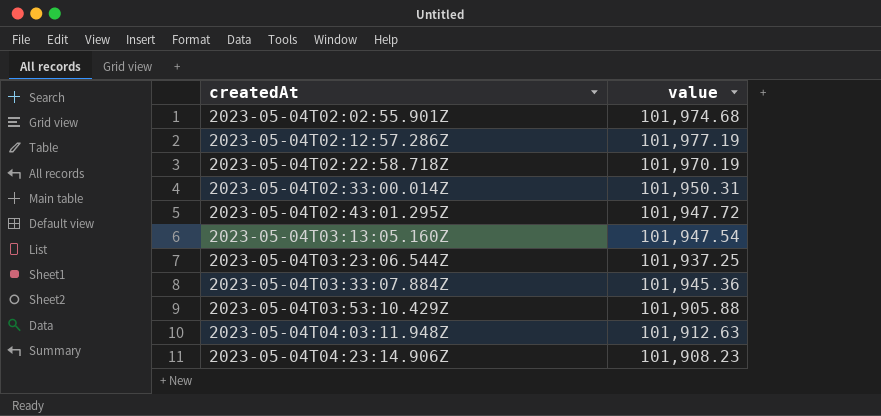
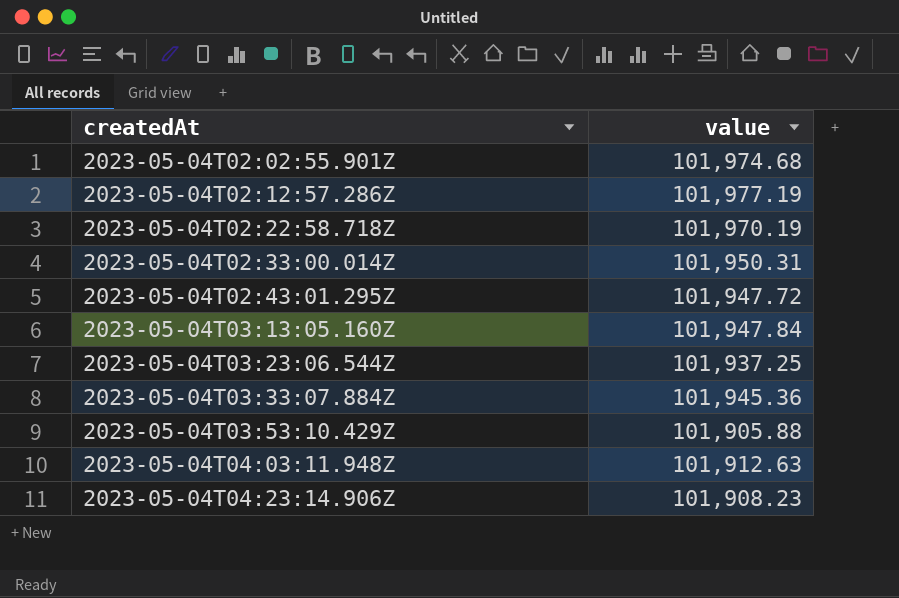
2023-05-04T03:13:05.160Z | value: 101,947.54 -> 101,947.84

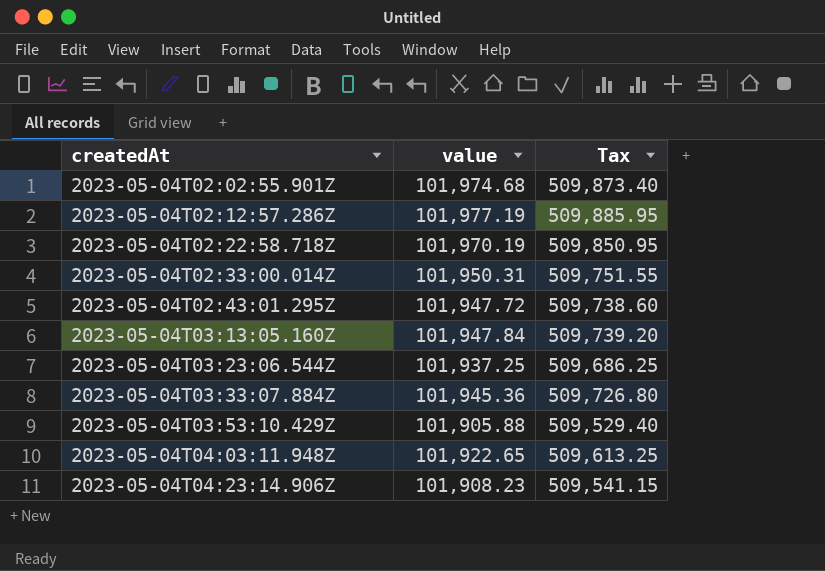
column Tax | formula: none -> [value] * 5
2023-05-04T04:03:11.948Z | value: 101,912.63 -> 101,922.65

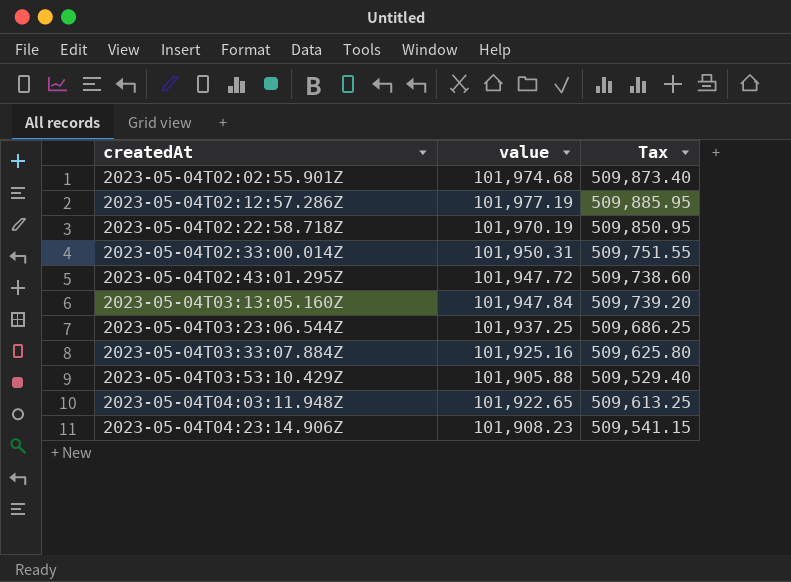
2023-05-04T03:33:07.884Z | value: 101,945.36 -> 101,925.16
2023-05-04T03:33:07.884Z | Tax: 509,726.80 -> 509,625.80

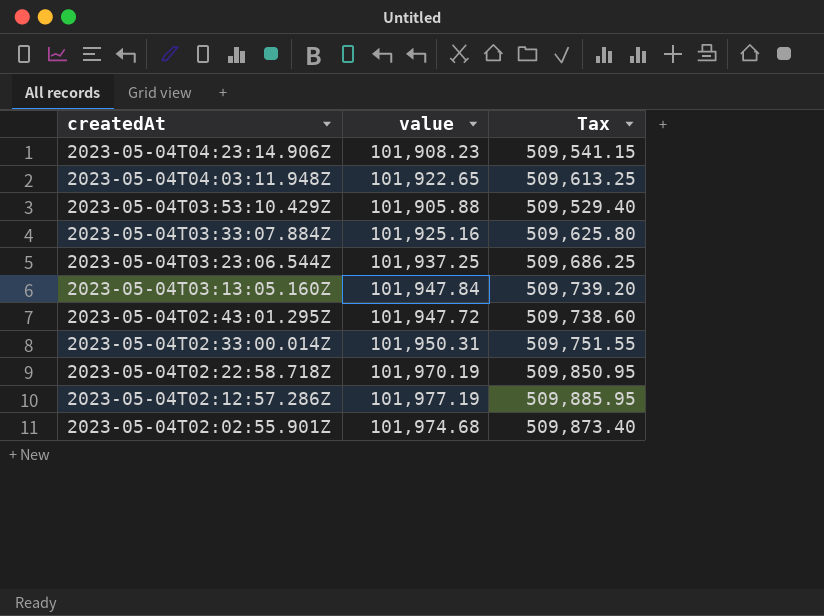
row order: createdAt ascending -> createdAt descending

